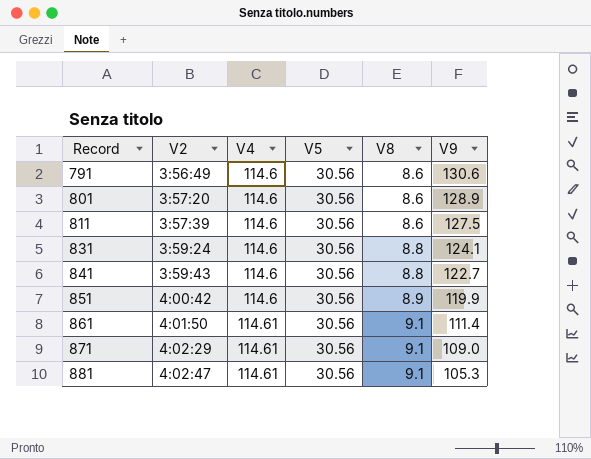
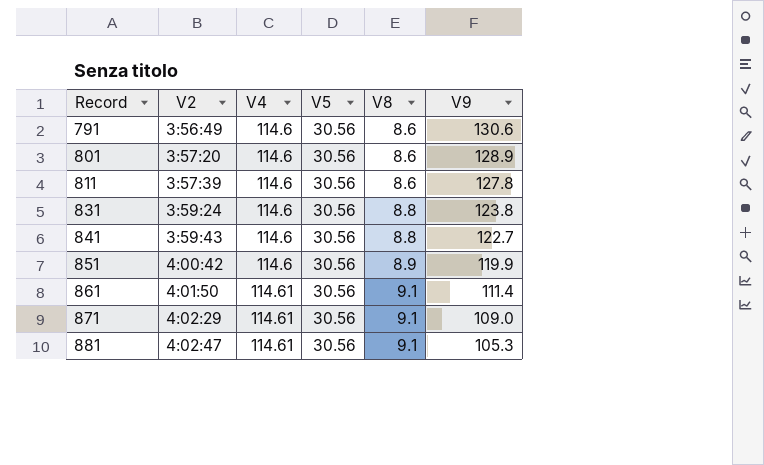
811 | V9: 127.5 -> 127.8
831 | V9: 124.1 -> 123.8

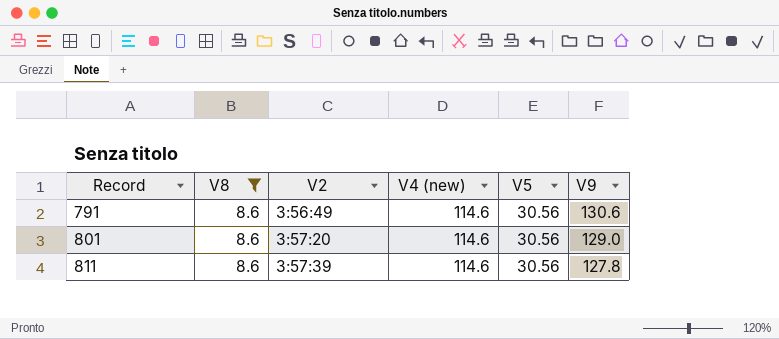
filter: none -> V8 = 8.6
column V8 | position: 5 -> 2
column name: V4 -> V4 (new)
801 | V9: 128.9 -> 129.0

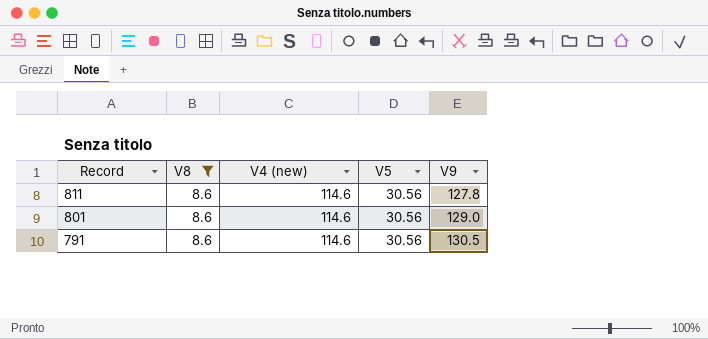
row order: Record ascending -> Record descending
column V2 | position: 3 -> none
791 | V9: 130.6 -> 130.5

